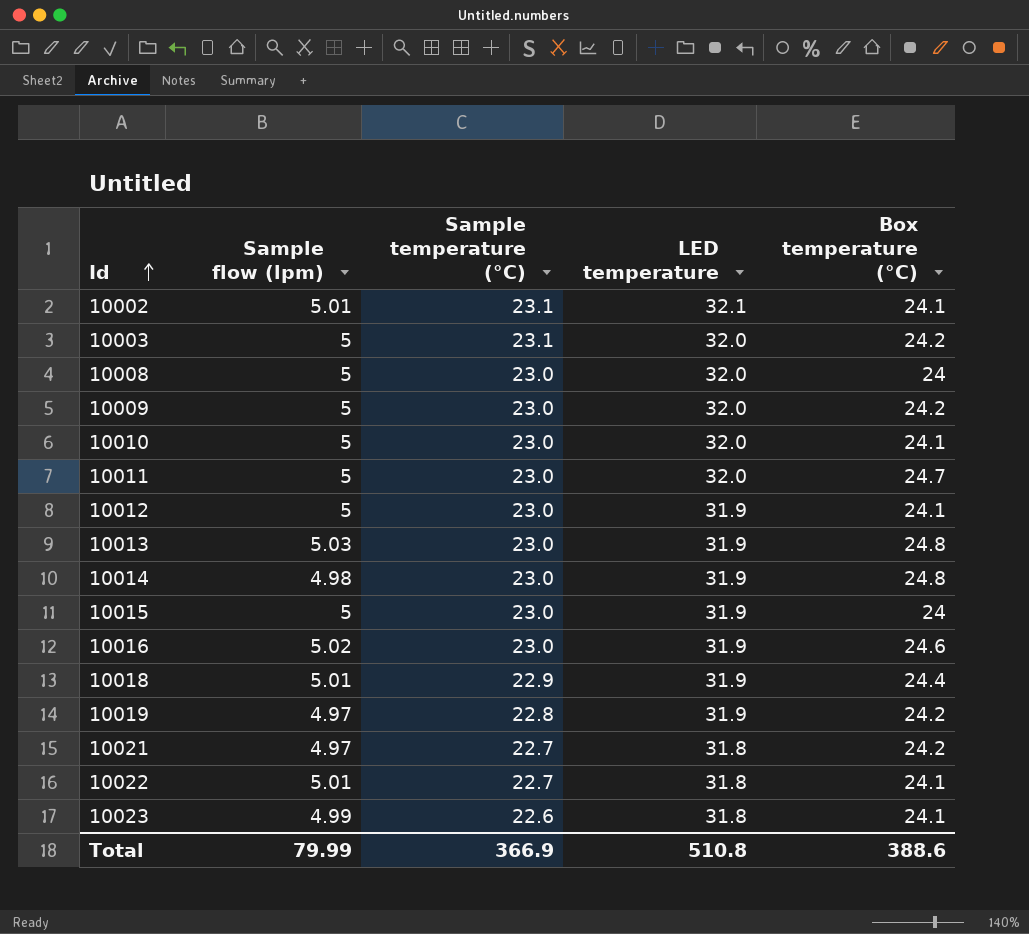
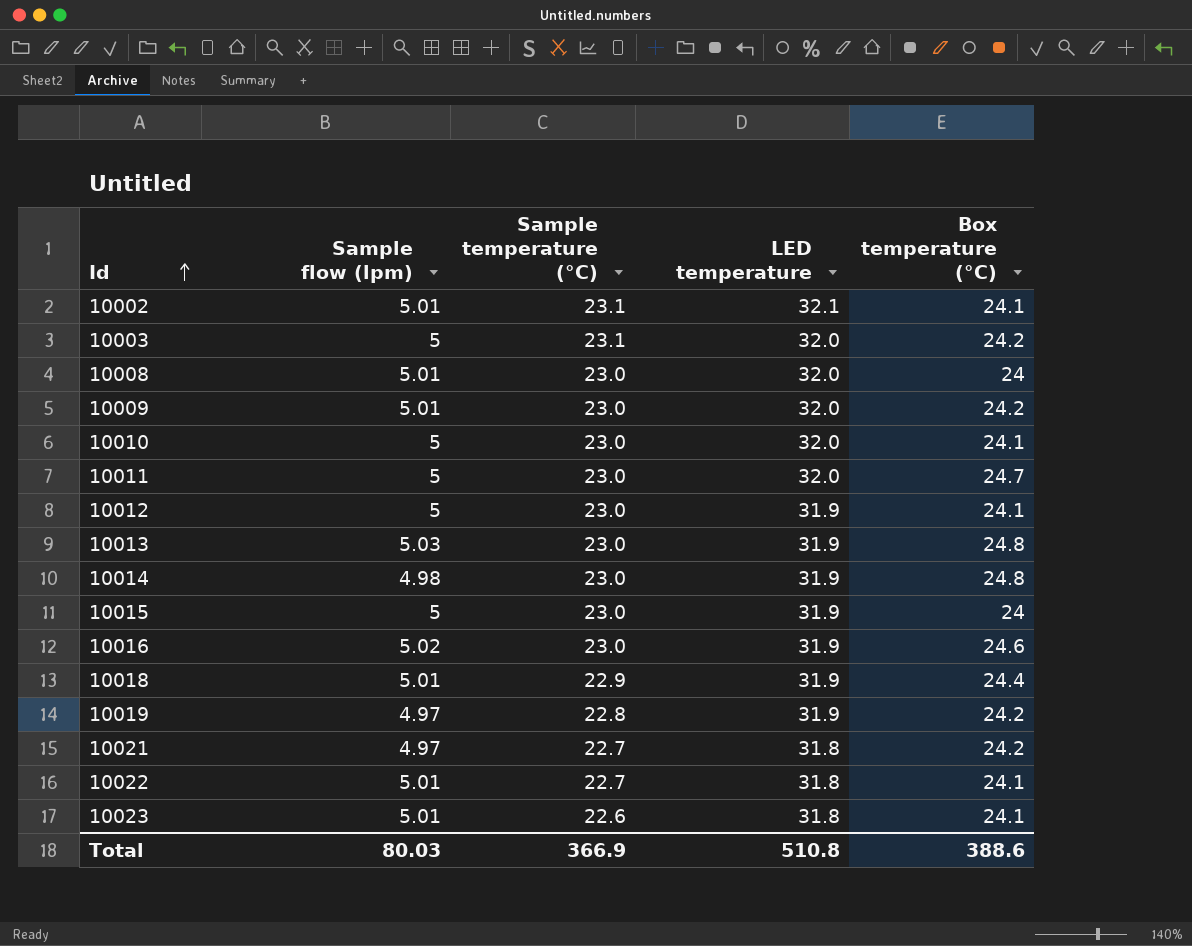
10008 | Sample flow (lpm): 5 -> 5.01
10009 | Sample flow (lpm): 5 -> 5.01
10023 | Sample flow (lpm): 4.99 -> 5.01
Total | Sample flow (lpm): 79.99 -> 80.03

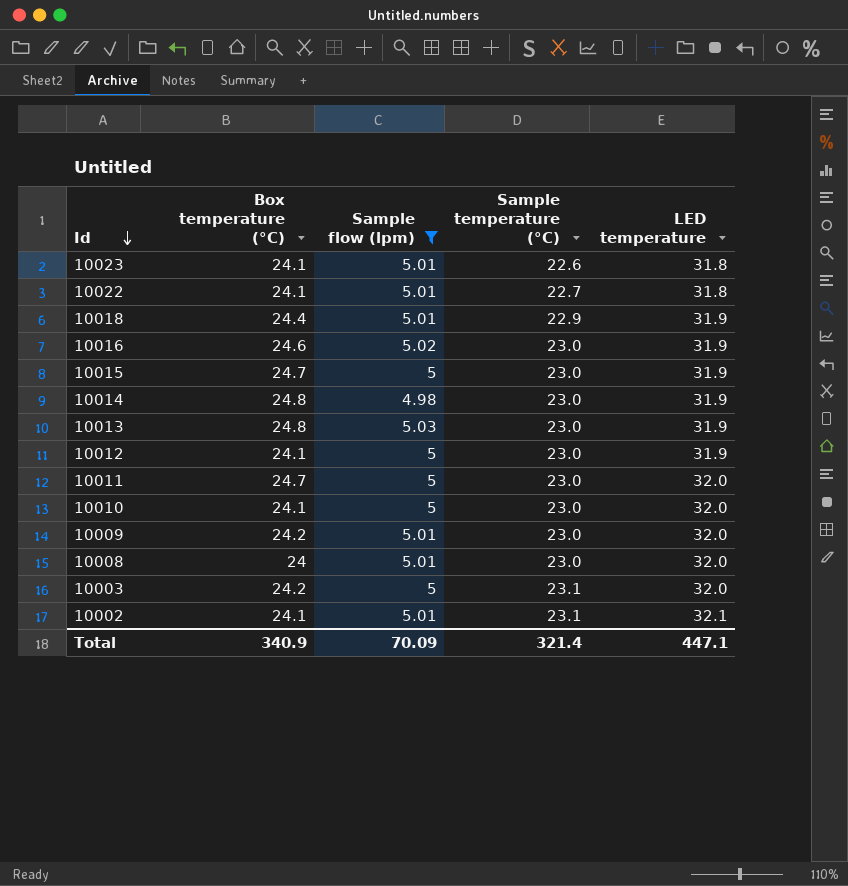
filter: none -> Sample flow (lpm) != 4.97
row order: Id ascending -> Id descending
column Box temperature (°C) | position: 5 -> 2
10015 | Box temperature (°C): 24 -> 24.7
Total | Box temperature (°C): 388.6 -> 340.9
Total | Sample flow (lpm): 80.03 -> 70.09
Total | Sample temperature (°C): 366.9 -> 321.4
Total | LED temperature: 510.8 -> 447.1

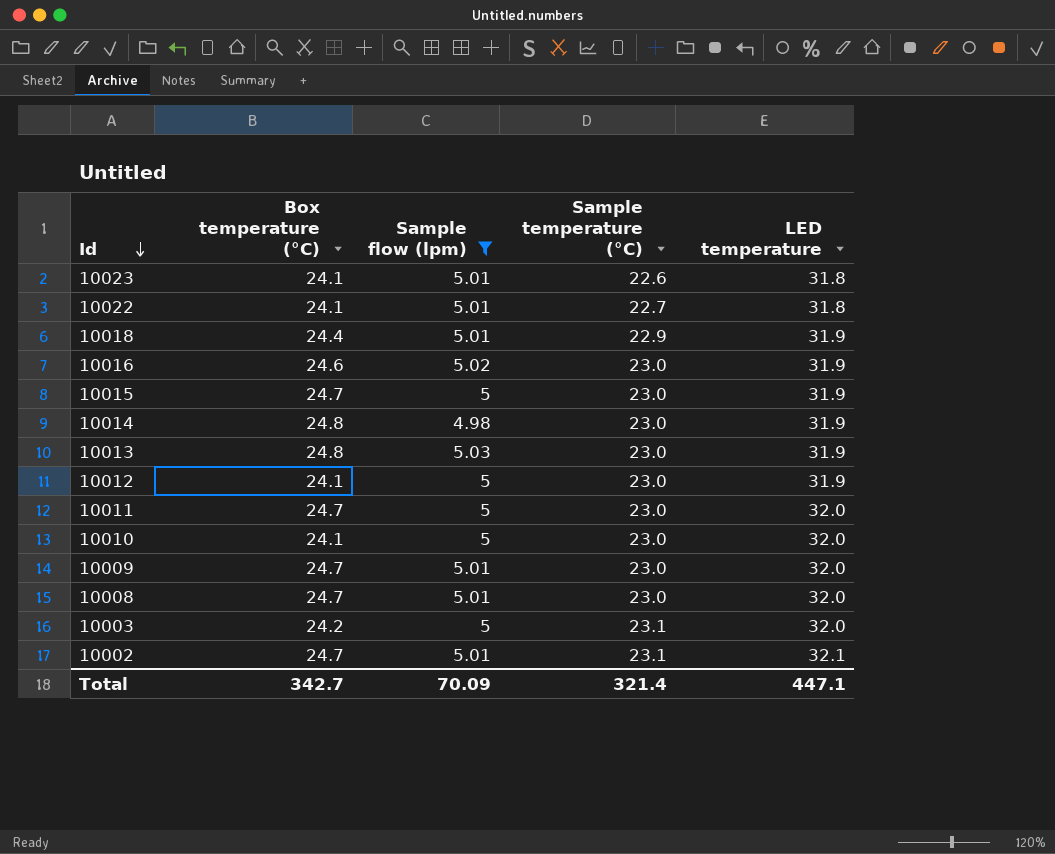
10009 | Box temperature (°C): 24.2 -> 24.7
10008 | Box temperature (°C): 24 -> 24.7
10002 | Box temperature (°C): 24.1 -> 24.7
Total | Box temperature (°C): 340.9 -> 342.7

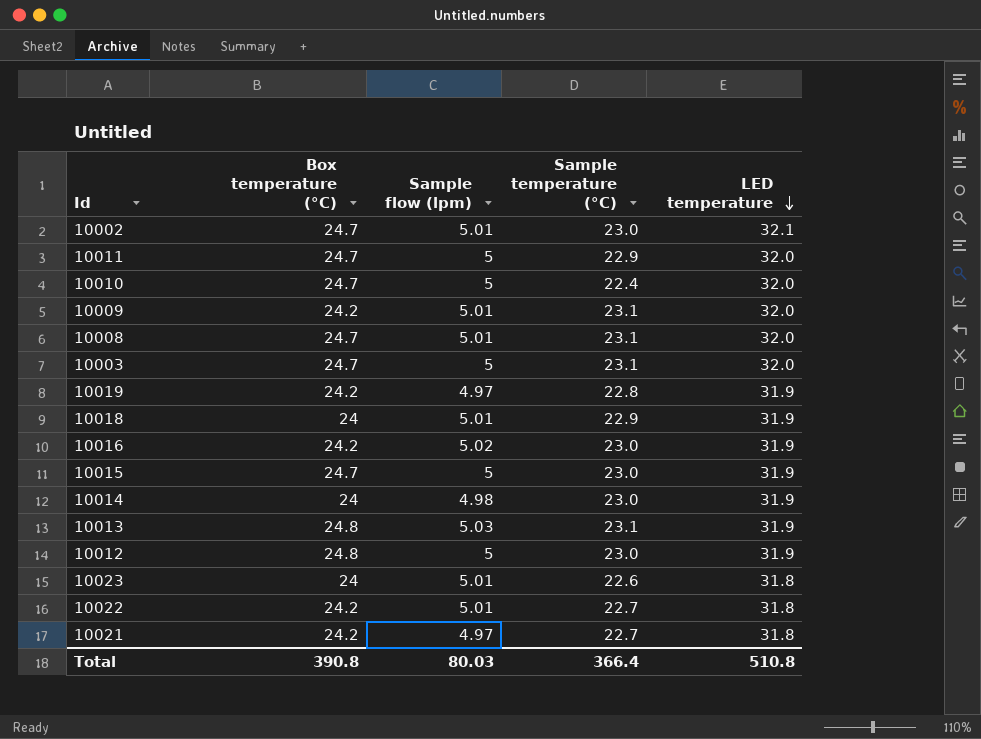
filter: Sample flow (lpm) != 4.97 -> none
row order: Id descending -> LED temperature descending
10002 | Sample temperature (°C): 23.1 -> 23.0
10011 | Sample temperature (°C): 23.0 -> 22.9
10010 | Box temperature (°C): 24.1 -> 24.7
10010 | Sample temperature (°C): 23.0 -> 22.4
10009 | Box temperature (°C): 24.7 -> 24.2
10009 | Sample temperature (°C): 23.0 -> 23.1
10008 | Sample temperature (°C): 23.0 -> 23.1
10003 | Box temperature (°C): 24.2 -> 24.7
10018 | Box temperature (°C): 24.4 -> 24
10016 | Box temperature (°C): 24.6 -> 24.2
10014 | Box temperature (°C): 24.8 -> 24
10013 | Sample temperature (°C): 23.0 -> 23.1
10012 | Box temperature (°C): 24.1 -> 24.8
10023 | Box temperature (°C): 24.1 -> 24
10022 | Box temperature (°C): 24.1 -> 24.2
Total | Box temperature (°C): 342.7 -> 390.8
Total | Sample flow (lpm): 70.09 -> 80.03
Total | Sample temperature (°C): 321.4 -> 366.4
Total | LED temperature: 447.1 -> 510.8

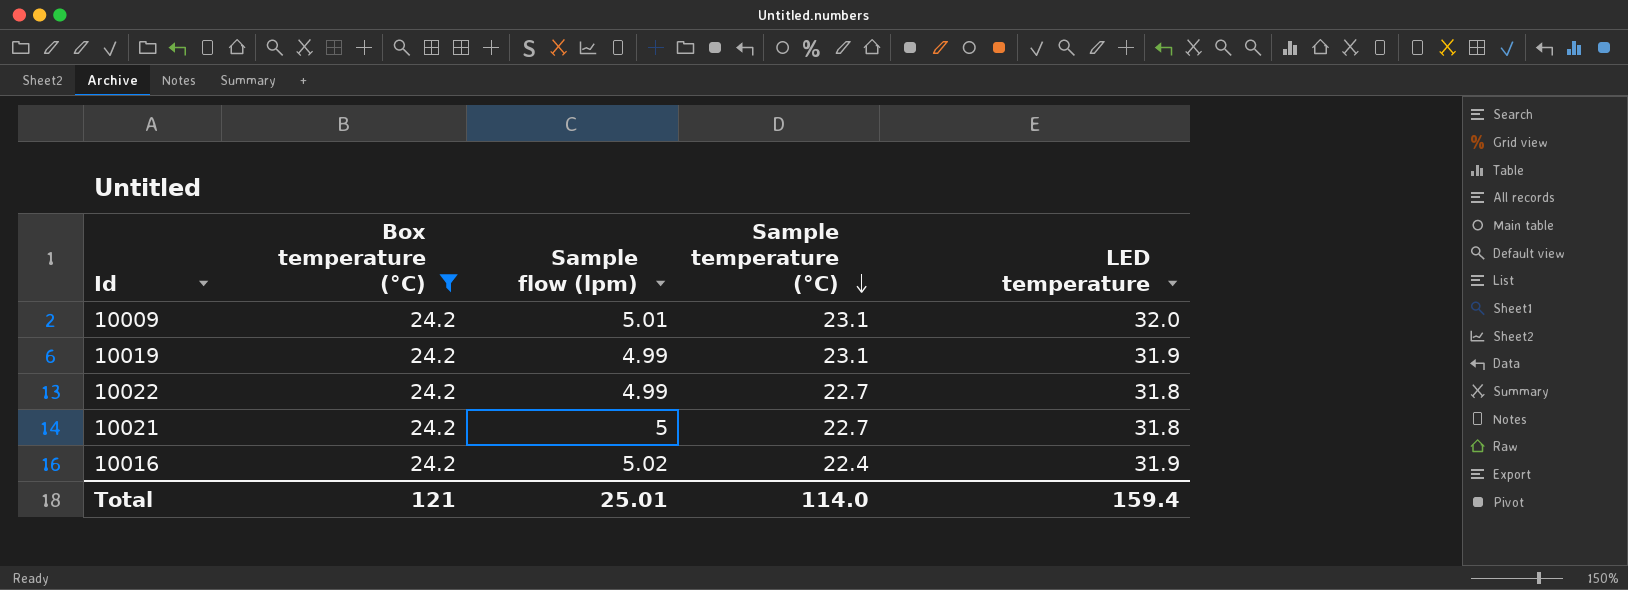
filter: none -> Box temperature (°C) = 24.2
row order: LED temperature descending -> Sample temperature (°C) descending
10019 | Sample flow (lpm): 4.97 -> 4.99
10019 | Sample temperature (°C): 22.8 -> 23.1
10022 | Sample flow (lpm): 5.01 -> 4.99
10021 | Sample flow (lpm): 4.97 -> 5
10016 | Sample temperature (°C): 23.0 -> 22.4
Total | Box temperature (°C): 390.8 -> 121
Total | Sample flow (lpm): 80.03 -> 25.01
Total | Sample temperature (°C): 366.4 -> 114.0
Total | LED temperature: 510.8 -> 159.4

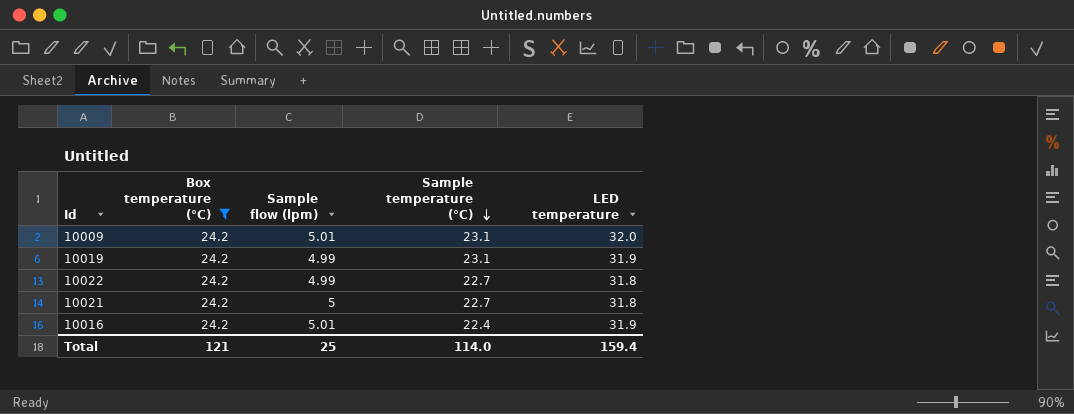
10016 | Sample flow (lpm): 5.02 -> 5.01
Total | Sample flow (lpm): 25.01 -> 25

